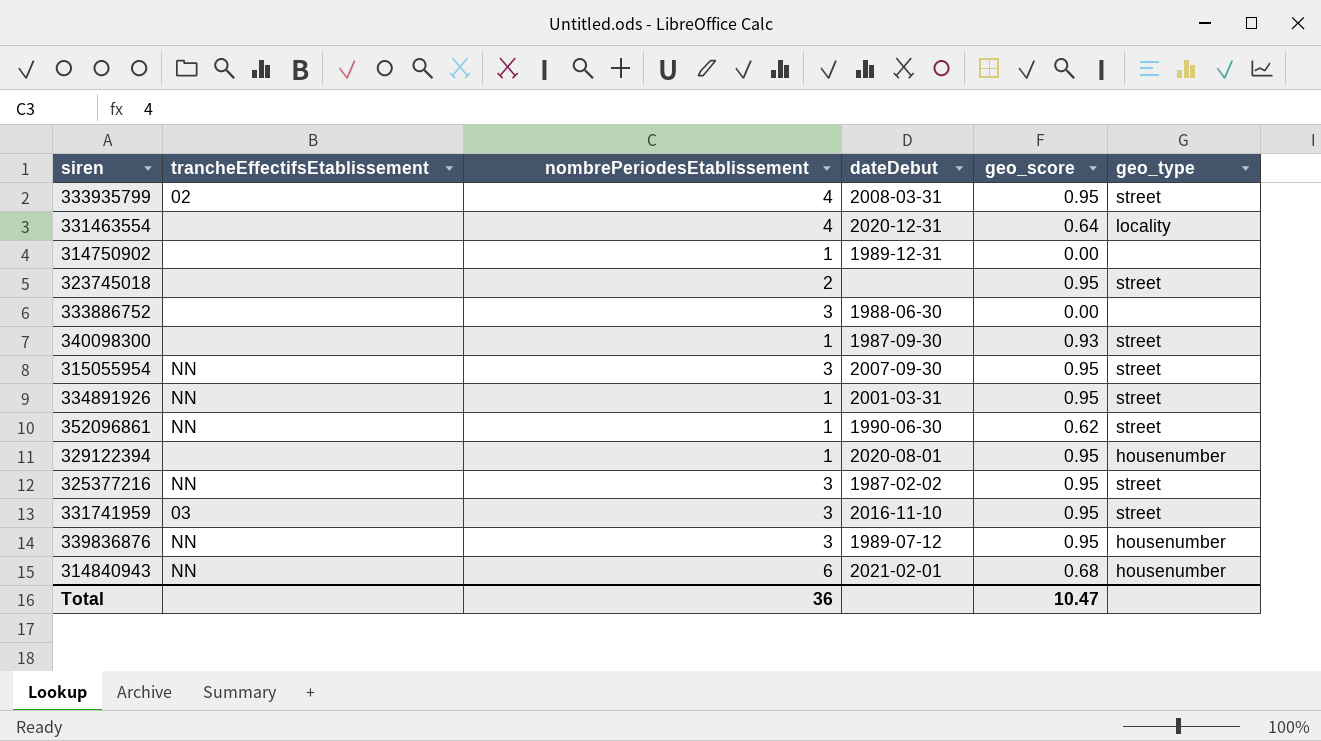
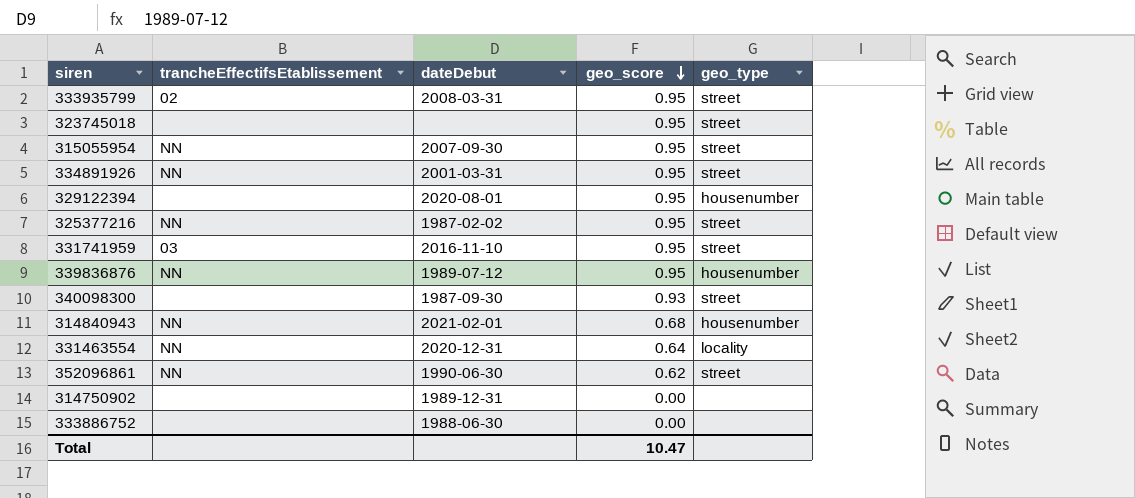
row order: none -> geo_score descending
column nombrePeriodesEtablissement | position: 3 -> none
331463554 | trancheEffectifsEtablissement: none -> NN

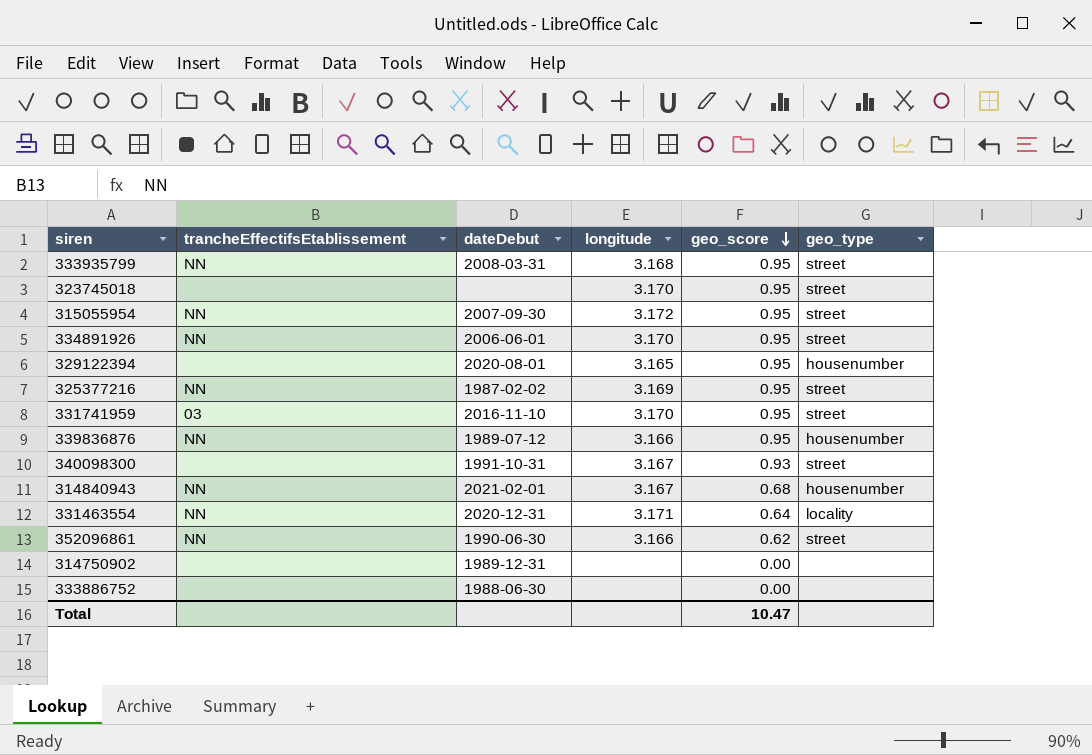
column longitude | position: none -> 4
333935799 | trancheEffectifsEtablissement: 02 -> NN
334891926 | dateDebut: 2001-03-31 -> 2006-06-01
340098300 | dateDebut: 1987-09-30 -> 1991-10-31

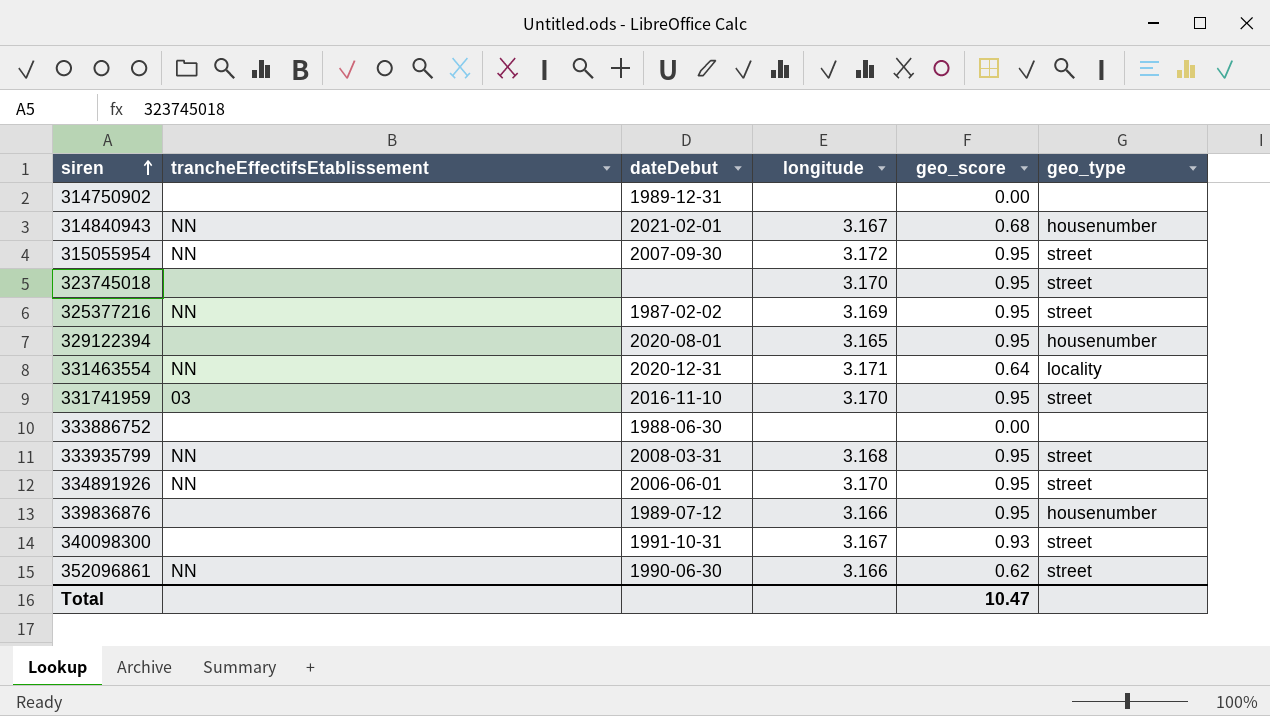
row order: geo_score descending -> siren ascending
339836876 | trancheEffectifsEtablissement: NN -> none

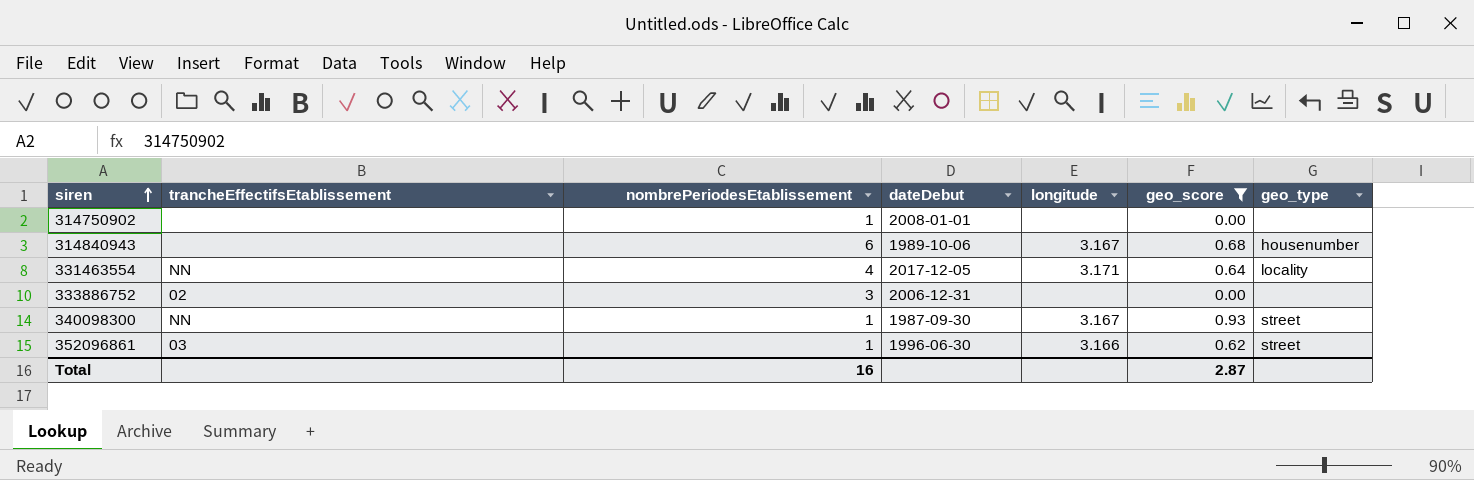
filter: none -> geo_score != 0.95
column nombrePeriodesEtablissement | position: none -> 3
314750902 | dateDebut: 1989-12-31 -> 2008-01-01
314840943 | trancheEffectifsEtablissement: NN -> none
314840943 | dateDebut: 2021-02-01 -> 1989-10-06
331463554 | dateDebut: 2020-12-31 -> 2017-12-05
333886752 | trancheEffectifsEtablissement: none -> 02
333886752 | dateDebut: 1988-06-30 -> 2006-12-31
340098300 | trancheEffectifsEtablissement: none -> NN
340098300 | dateDebut: 1991-10-31 -> 1987-09-30
352096861 | trancheEffectifsEtablissement: NN -> 03
352096861 | dateDebut: 1990-06-30 -> 1996-06-30
Total | geo_score: 10.47 -> 2.87

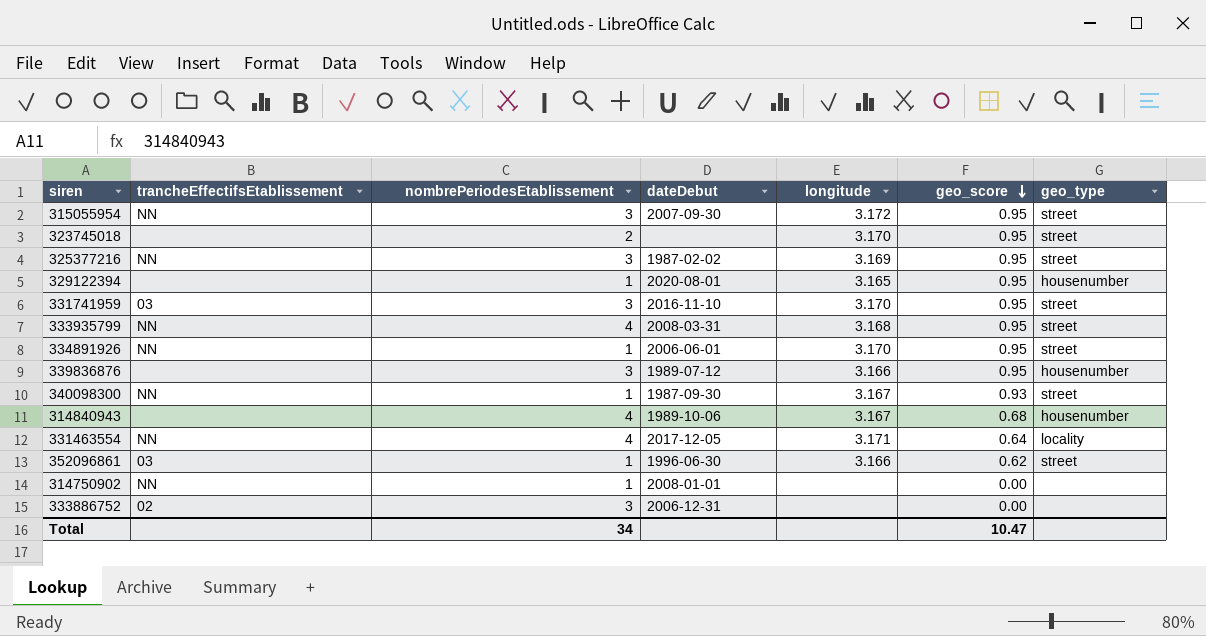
filter: geo_score != 0.95 -> none
row order: siren ascending -> geo_score descending
314840943 | nombrePeriodesEtablissement: 6 -> 4
314750902 | trancheEffectifsEtablissement: none -> NN
Total | nombrePeriodesEtablissement: 16 -> 34
Total | geo_score: 2.87 -> 10.47

